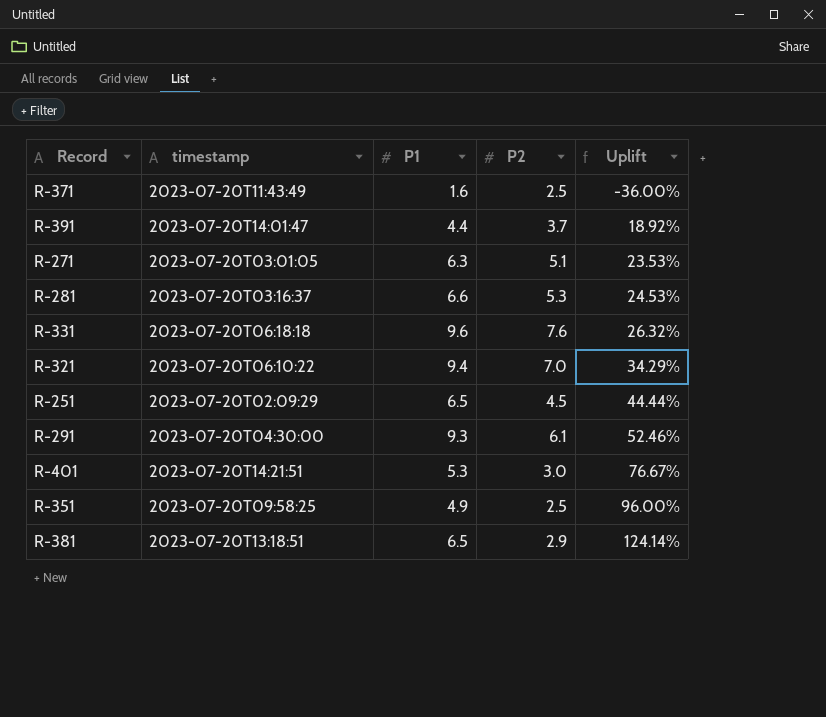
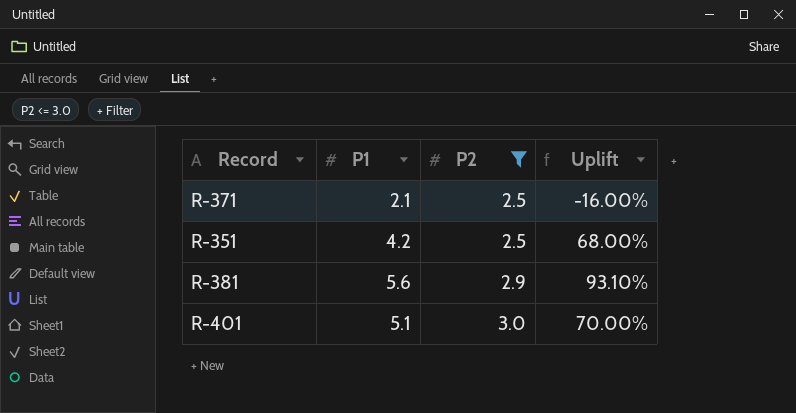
filter: none -> P2 <= 3.0
row order: Uplift ascending -> P2 ascending
column timestamp | position: 2 -> none
R-371 | P1: 1.6 -> 2.1
R-371 | Uplift: -36.00% -> -16.00%
R-351 | P1: 4.9 -> 4.2
R-351 | Uplift: 96.00% -> 68.00%
R-381 | P1: 6.5 -> 5.6
R-381 | Uplift: 124.14% -> 93.10%
R-401 | P1: 5.3 -> 5.1
R-401 | Uplift: 76.67% -> 70.00%

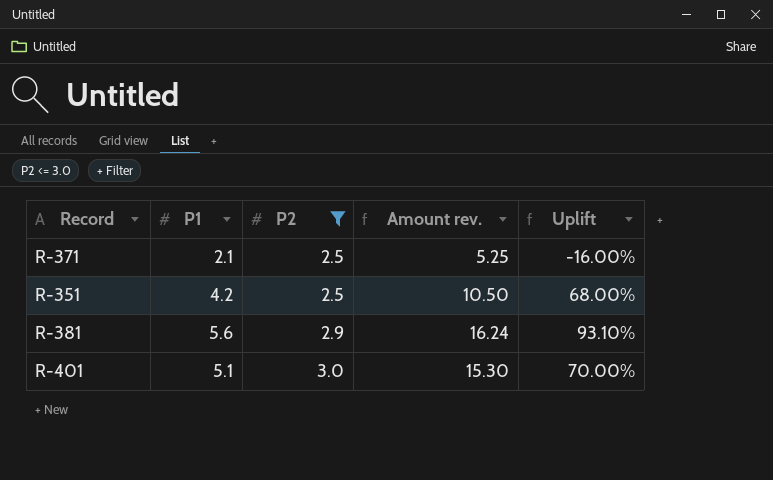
column Amount rev. | formula: none -> [P1] * [P2]

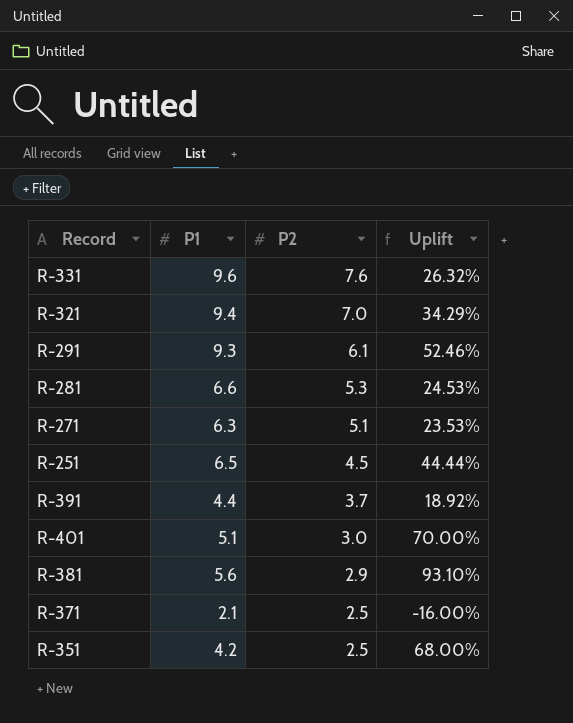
filter: P2 <= 3.0 -> none
row order: P2 ascending -> P2 descending
column Amount rev. | formula: [P1] * [P2] -> none

